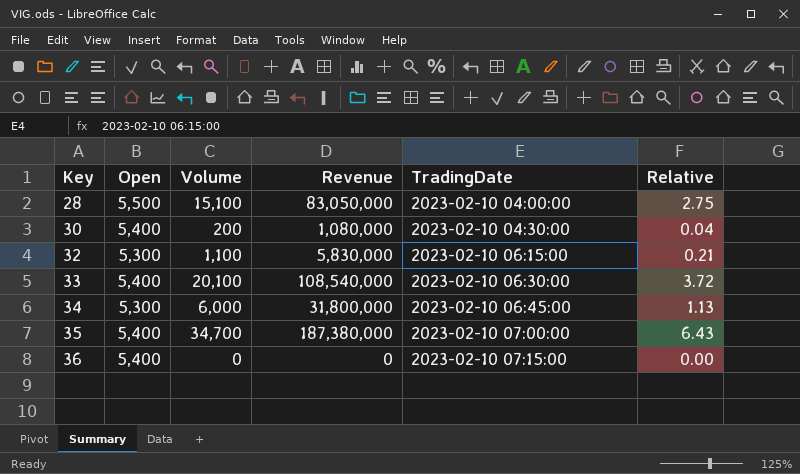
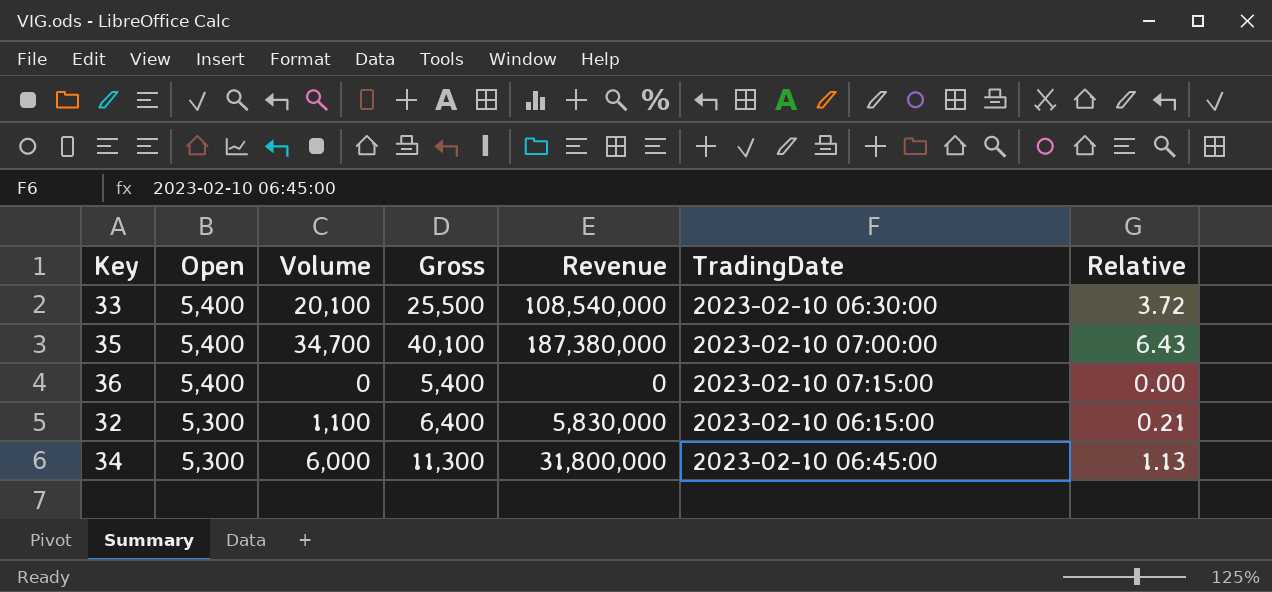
row order: Key ascending -> Open descending
column Gross | formula: none -> [Open] + [Volume]
row 28: 5,500 | 15,100 | 83,050,000 | 2023-02-10 04:00:00 | 2.75 -> none
row 30: 5,400 | 200 | 1,080,000 | 2023-02-10 04:30:00 | 0.04 -> none

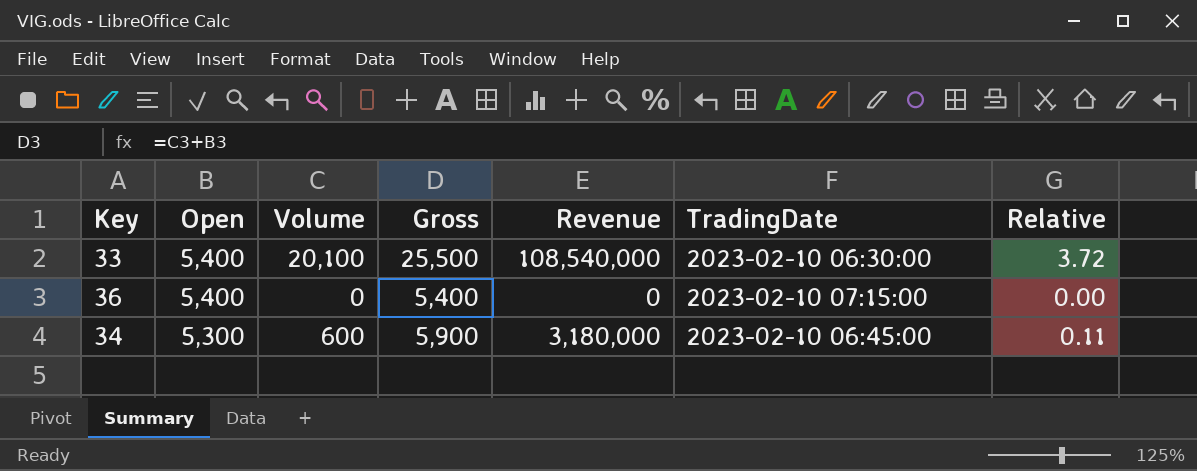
row 35: 5,400 | 34,700 | 40,100 | 187,380,000 | 2023-02-10 07:00:00 | 6.43 -> none
row 32: 5,300 | 1,100 | 6,400 | 5,830,000 | 2023-02-10 06:15:00 | 0.21 -> none
34 | Volume: 6,000 -> 600
34 | Gross: 11,300 -> 5,900
34 | Revenue: 31,800,000 -> 3,180,000
34 | Relative: 1.13 -> 0.11

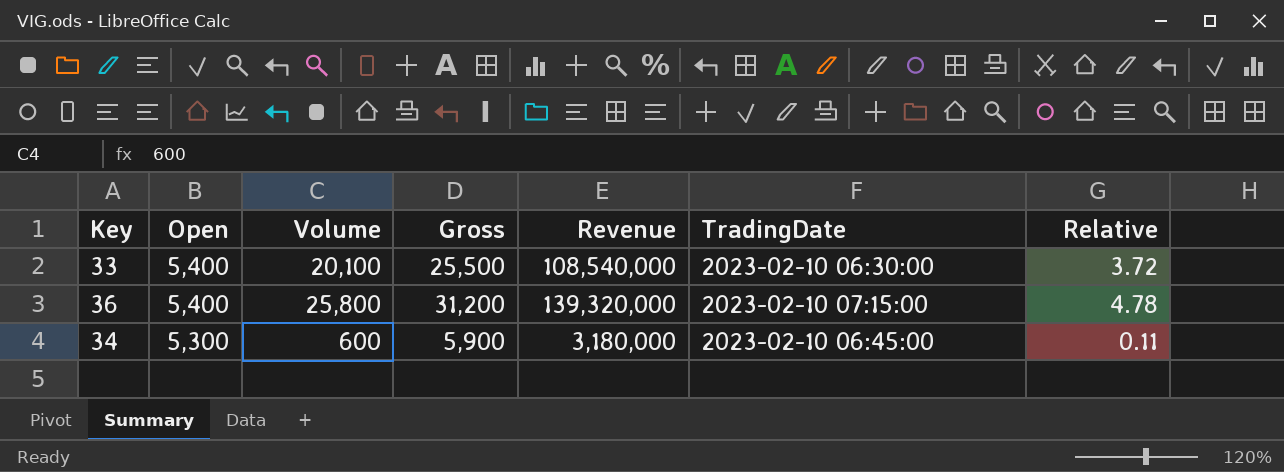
36 | Volume: 0 -> 25,800
36 | Gross: 5,400 -> 31,200
36 | Revenue: 0 -> 139,320,000
36 | Relative: 0.00 -> 4.78

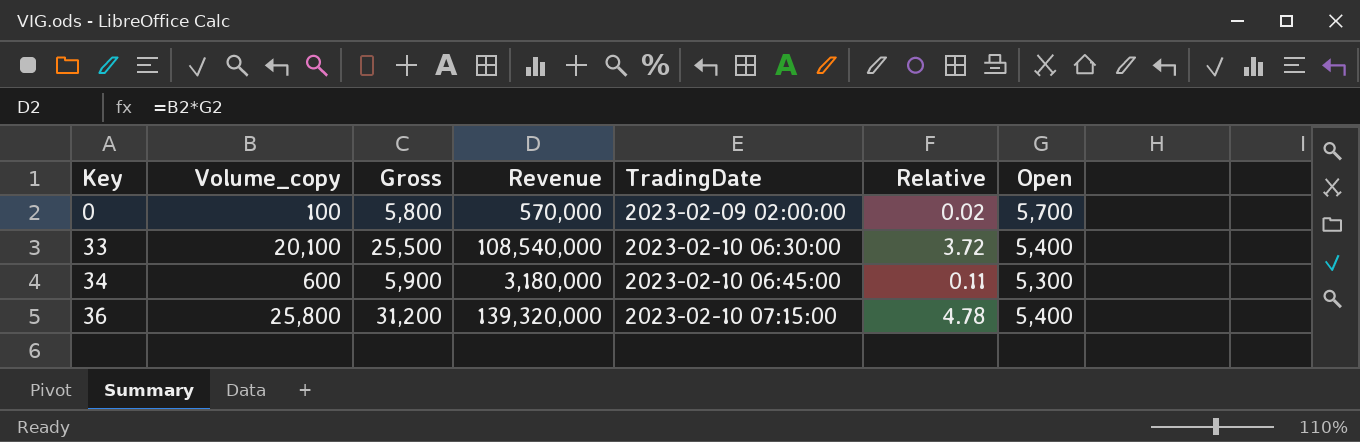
row order: Open descending -> Key ascending
column name: Volume -> Volume_copy
column Open | position: 2 -> 7
row 0: none -> 100 | 5,800 | 570,000 | 2023-02-09 02:00:00 | 0.02 | 5,700

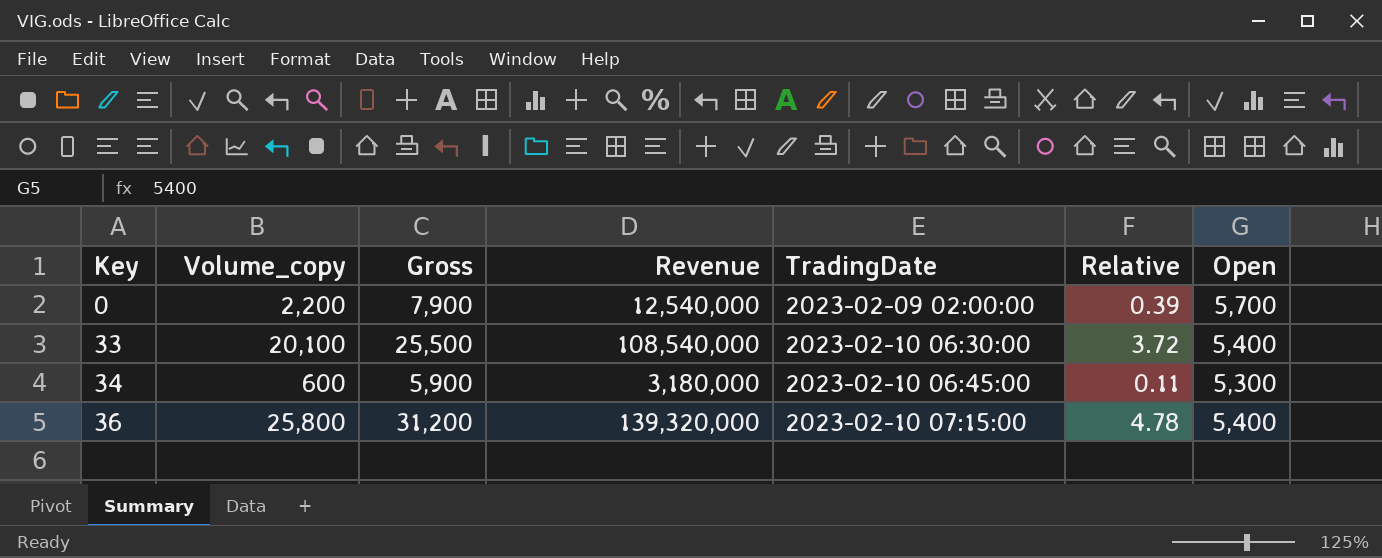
0 | Volume_copy: 100 -> 2,200
0 | Gross: 5,800 -> 7,900
0 | Revenue: 570,000 -> 12,540,000
0 | Relative: 0.02 -> 0.39

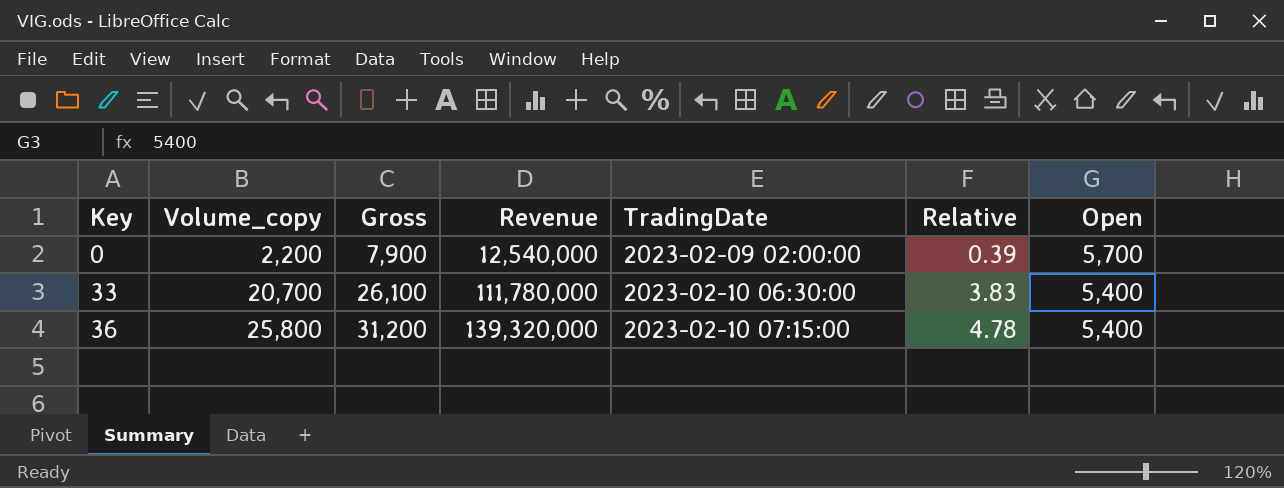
row 34: 600 | 5,900 | 3,180,000 | 2023-02-10 06:45:00 | 0.11 | 5,300 -> none
33 | Volume_copy: 20,100 -> 20,700
33 | Gross: 25,500 -> 26,100
33 | Revenue: 108,540,000 -> 111,780,000
33 | Relative: 3.72 -> 3.83

